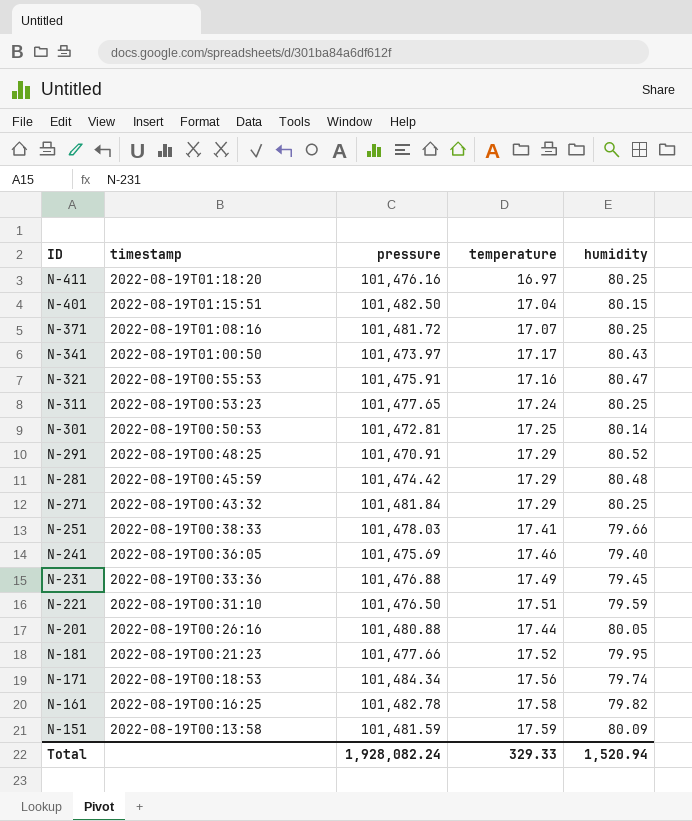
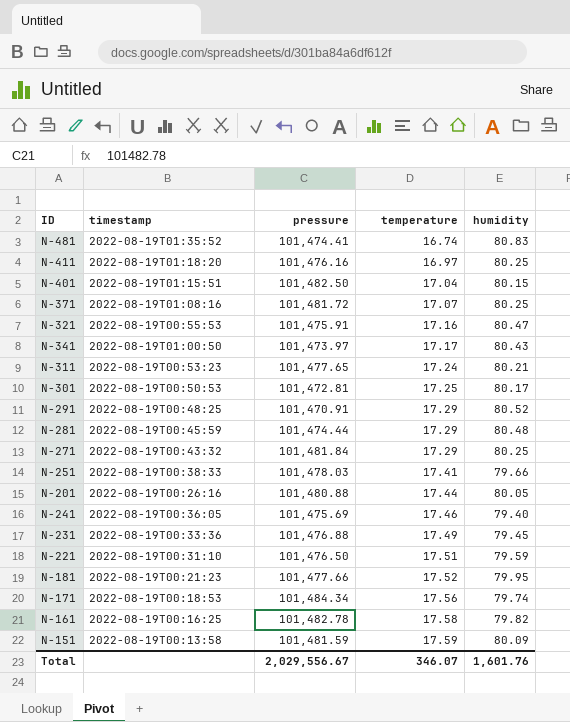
row order: ID descending -> temperature ascending
row N-481: none -> 2022-08-19T01:35:52 | 101,474.41 | 16.74 | 80.83
N-311 | humidity: 80.25 -> 80.21
N-301 | humidity: 80.14 -> 80.17
N-281 | pressure: 101,474.42 -> 101,474.44
Total | pressure: 1,928,082.24 -> 2,029,556.67
Total | temperature: 329.33 -> 346.07
Total | humidity: 1,520.94 -> 1,601.76

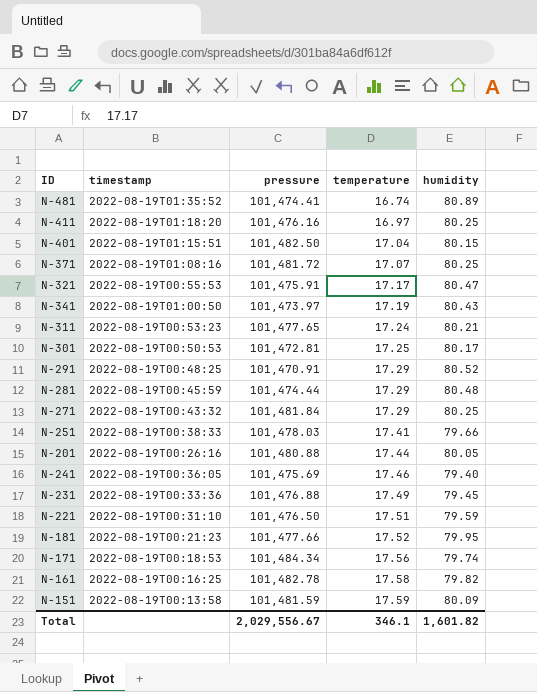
N-481 | humidity: 80.83 -> 80.89
N-321 | temperature: 17.16 -> 17.17
N-341 | temperature: 17.17 -> 17.19
Total | temperature: 346.07 -> 346.1
Total | humidity: 1,601.76 -> 1,601.82

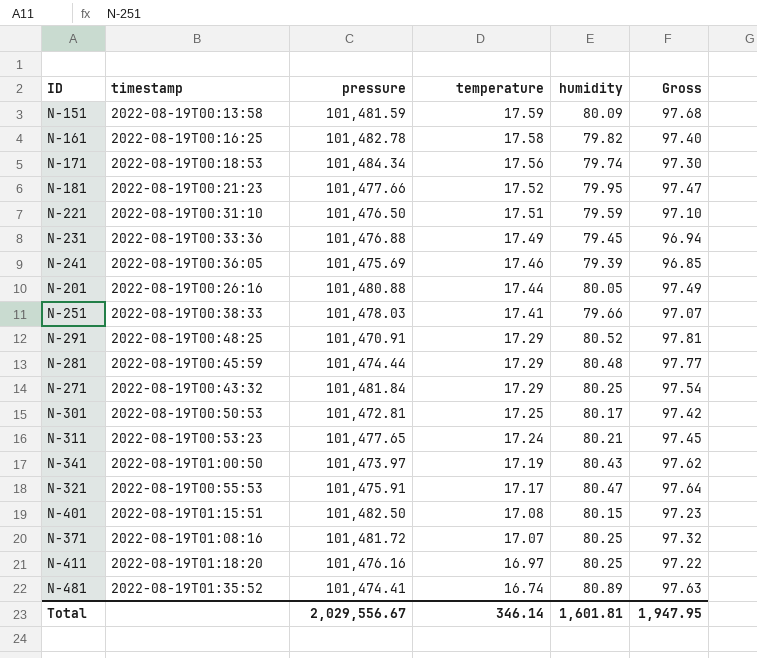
row order: temperature ascending -> temperature descending
column Gross | formula: none -> [temperature] + [humidity]
N-241 | humidity: 79.40 -> 79.39
N-401 | temperature: 17.04 -> 17.08
Total | temperature: 346.1 -> 346.14
Total | humidity: 1,601.82 -> 1,601.81

